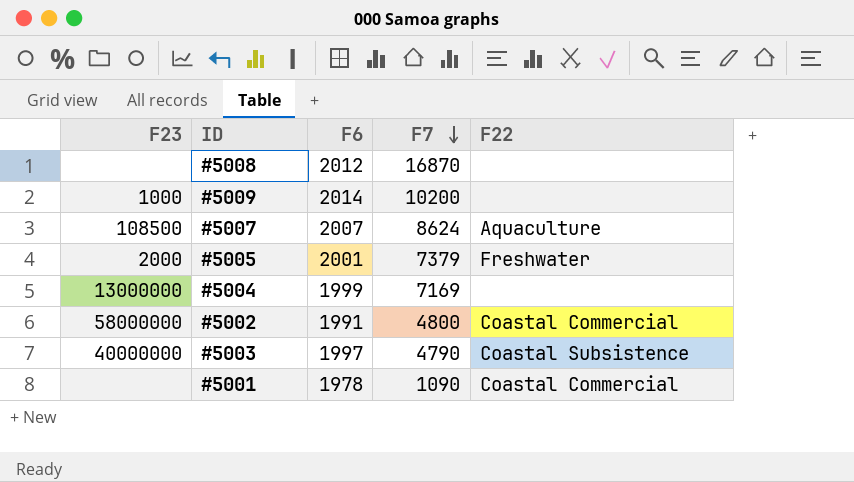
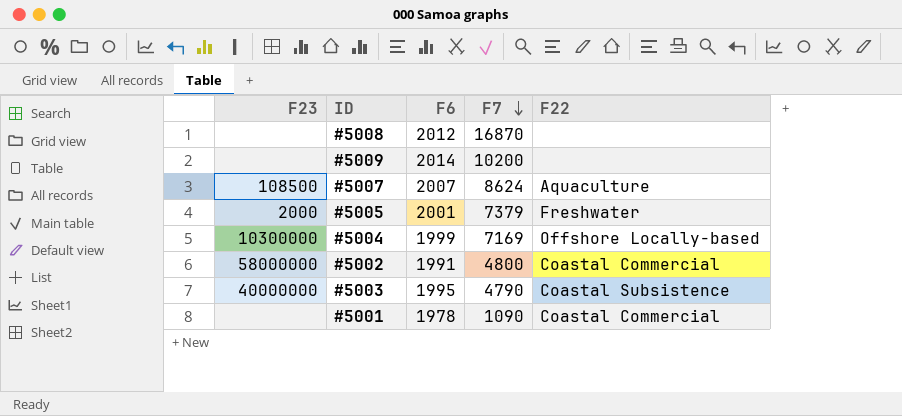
#5009 | F23: 1000 -> none
#5004 | F23: 13000000 -> 10300000
#5004 | F22: none -> Offshore Locally-based
#5003 | F6: 1997 -> 1995

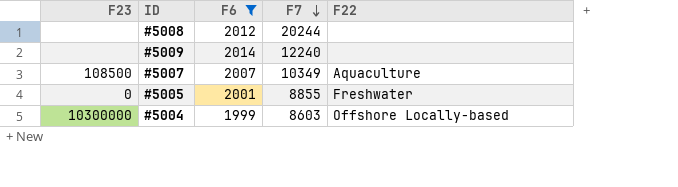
filter: none -> F6 >= 1999
#5008 | F7: 16870 -> 20244
#5009 | F7: 10200 -> 12240
#5007 | F7: 8624 -> 10349
#5005 | F23: 2000 -> 0
#5005 | F7: 7379 -> 8855
#5004 | F7: 7169 -> 8603

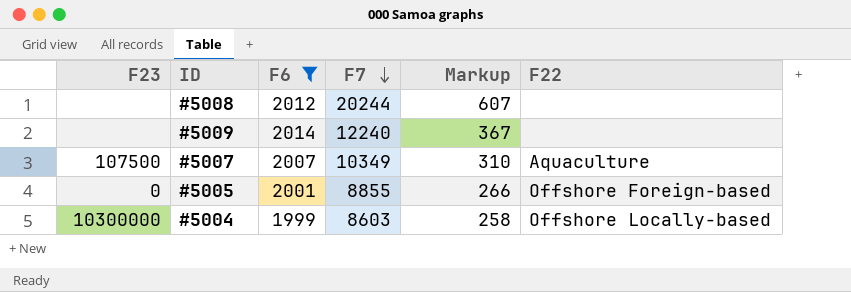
column Markup | formula: none -> [F7] * 0.03
#5007 | F23: 108500 -> 107500
#5005 | F22: Freshwater -> Offshore Foreign-based

